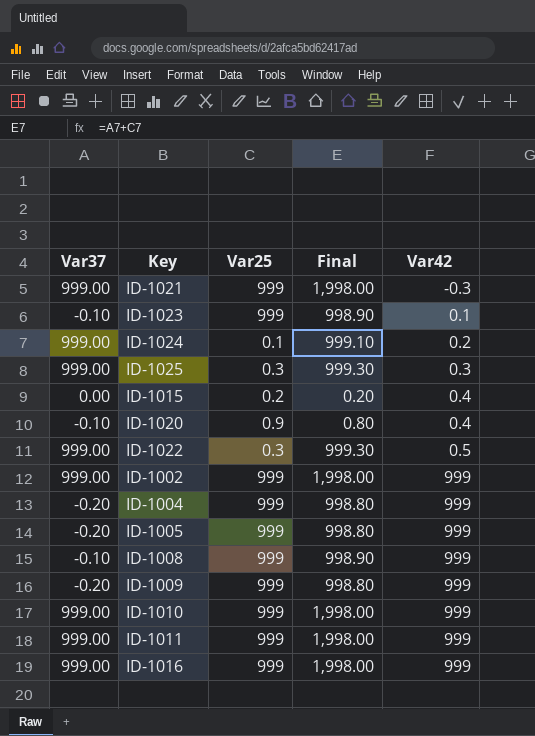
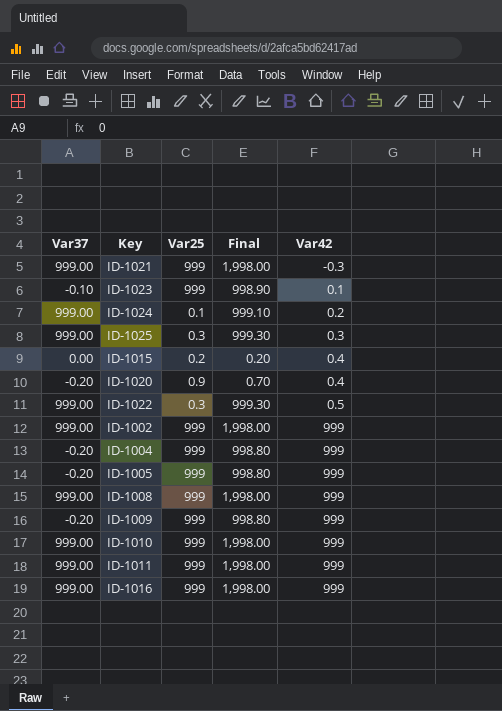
ID-1020 | Var37: -0.10 -> -0.20
ID-1020 | Final: 0.80 -> 0.70
ID-1008 | Var37: -0.10 -> 999.00
ID-1008 | Final: 998.90 -> 1,998.00

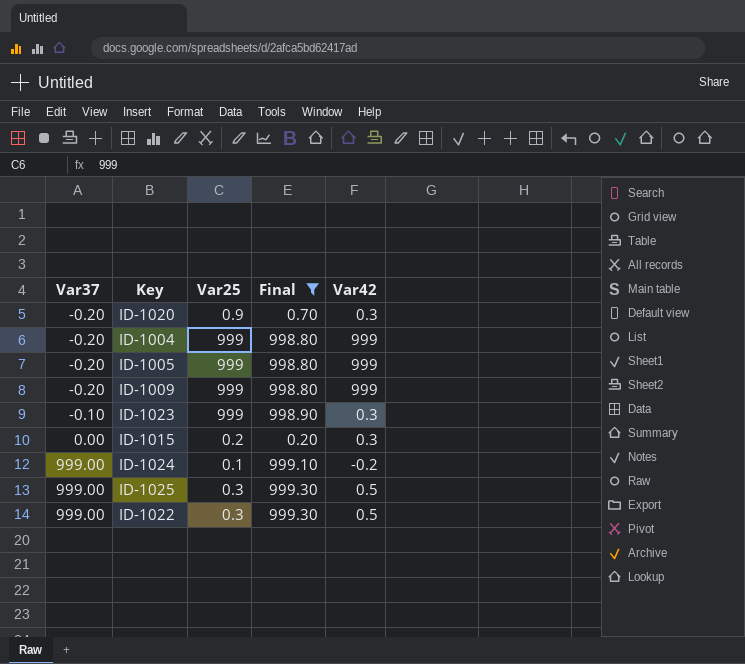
filter: none -> Final != 1,998.00
row order: Var42 ascending -> Var37 ascending
ID-1020 | Var42: 0.4 -> 0.3
ID-1023 | Var42: 0.1 -> 0.3
ID-1015 | Var42: 0.4 -> 0.3
ID-1024 | Var42: 0.2 -> -0.2
ID-1025 | Var42: 0.3 -> 0.5

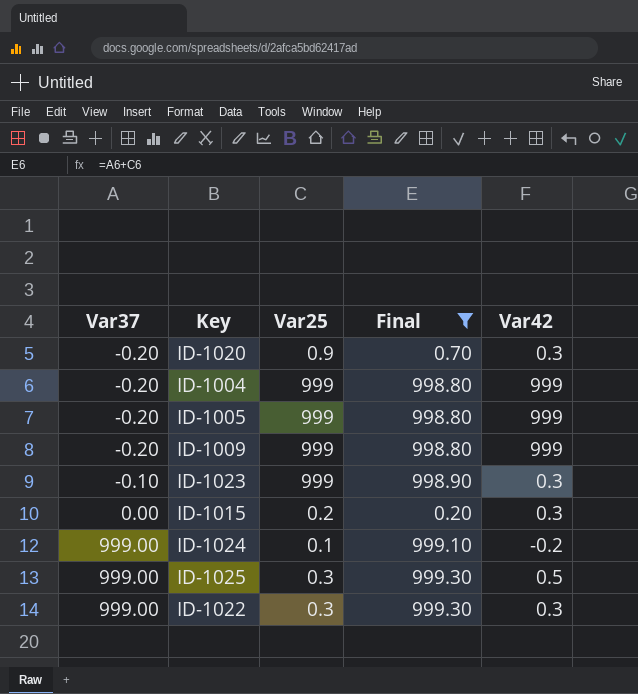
ID-1022 | Var42: 0.5 -> 0.3

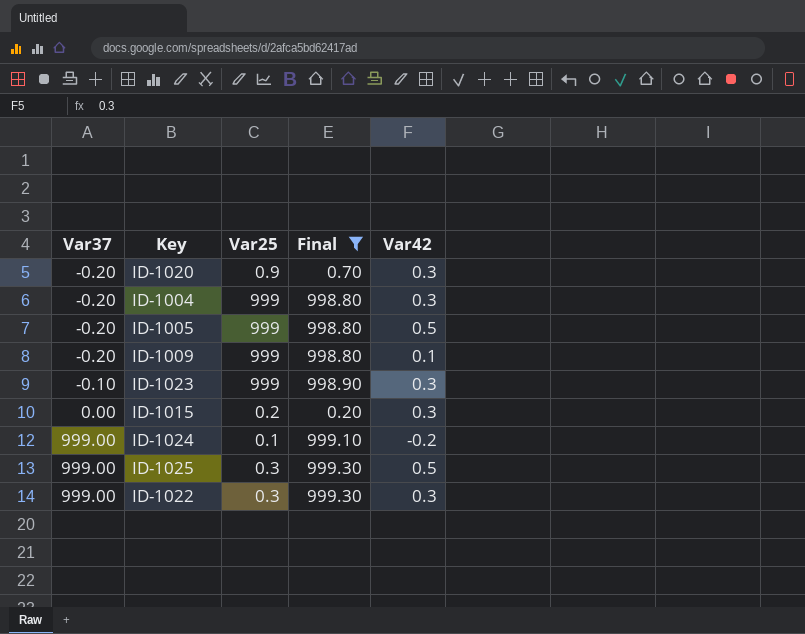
ID-1004 | Var42: 999 -> 0.3
ID-1005 | Var42: 999 -> 0.5
ID-1009 | Var42: 999 -> 0.1

